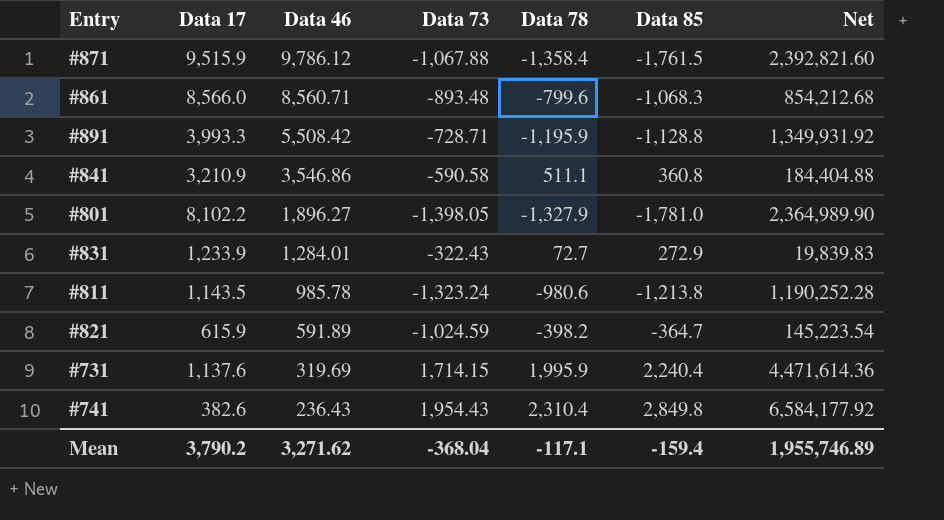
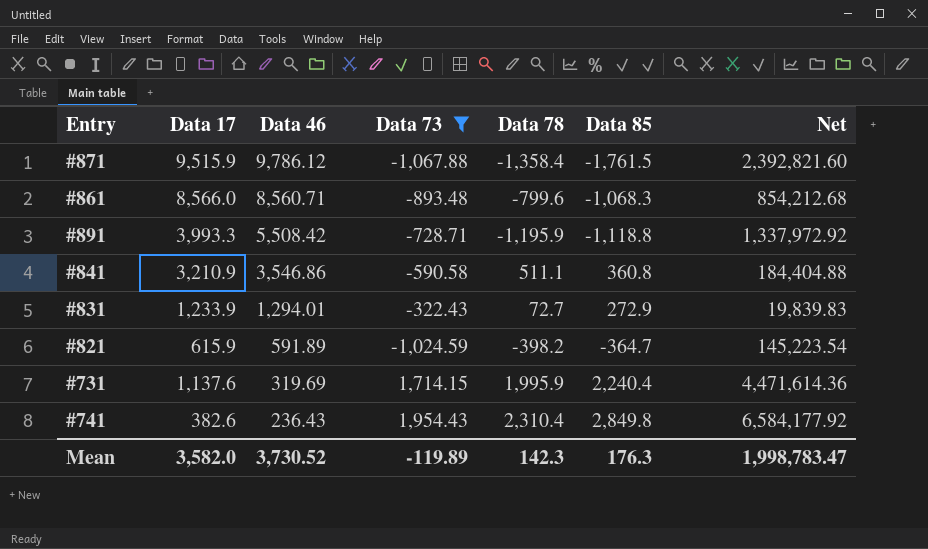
filter: none -> Data 73 >= -1,067.88
#891 | Data 85: -1,128.8 -> -1,118.8
#891 | Net: 1,349,931.92 -> 1,337,972.92
#831 | Data 46: 1,284.01 -> 1,294.01
Mean | Data 17: 3,790.2 -> 3,582.0
Mean | Data 46: 3,271.62 -> 3,730.52
Mean | Data 73: -368.04 -> -119.89
Mean | Data 78: -117.1 -> 142.3
Mean | Data 85: -159.4 -> 176.3
Mean | Net: 1,955,746.89 -> 1,998,783.47

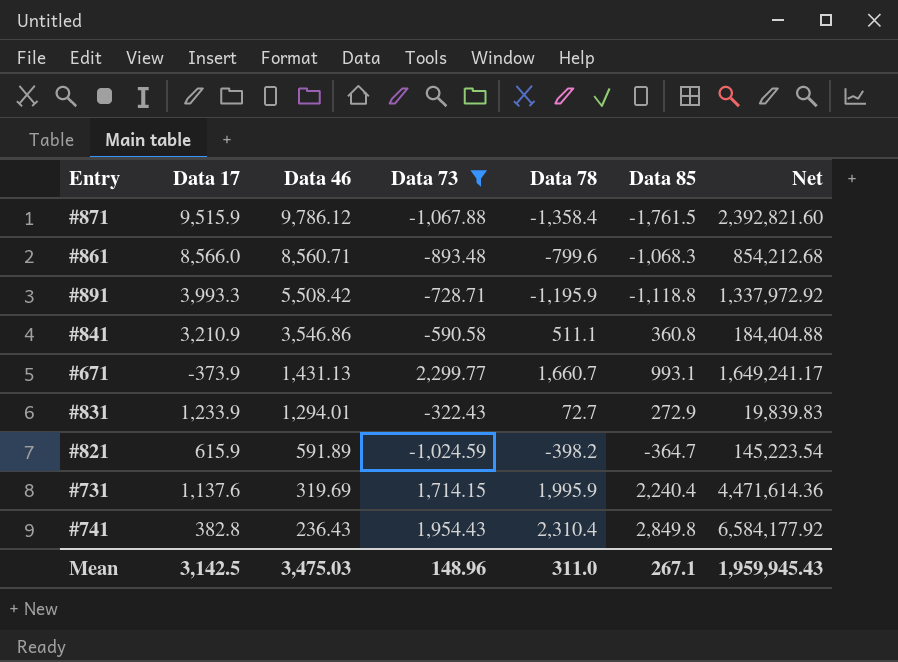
row #671: none -> -373.9 | 1,431.13 | 2,299.77 | 1,660.7 | 993.1 | 1,649,241.17
#741 | Data 17: 382.6 -> 382.8
Mean | Data 17: 3,582.0 -> 3,142.5
Mean | Data 46: 3,730.52 -> 3,475.03
Mean | Data 73: -119.89 -> 148.96
Mean | Data 78: 142.3 -> 311.0
Mean | Data 85: 176.3 -> 267.1
Mean | Net: 1,998,783.47 -> 1,959,945.43

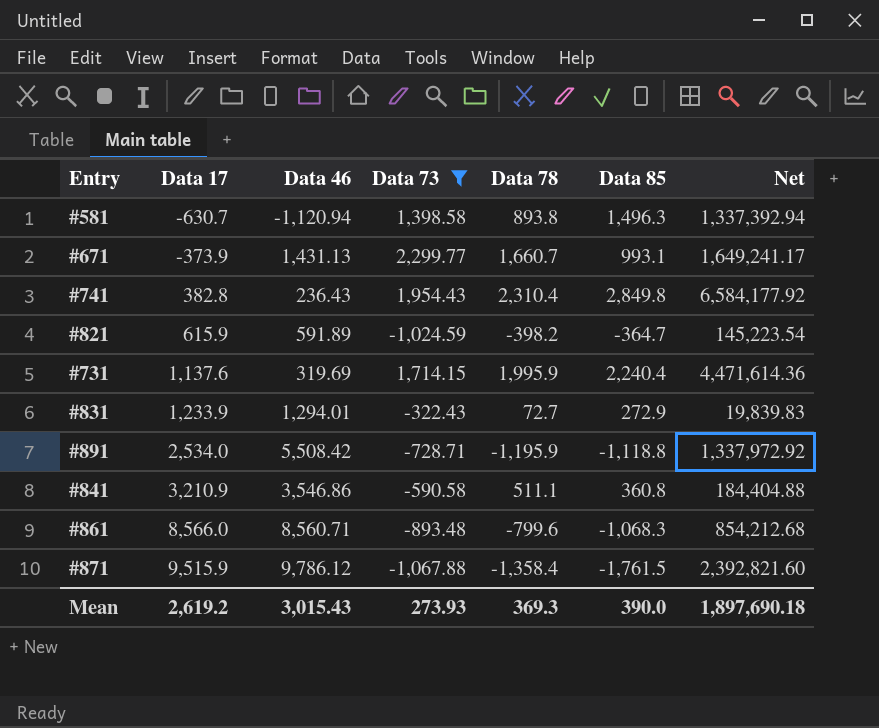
row order: Data 46 descending -> Data 17 ascending
row #581: none -> -630.7 | -1,120.94 | 1,398.58 | 893.8 | 1,496.3 | 1,337,392.94
#891 | Data 17: 3,993.3 -> 2,534.0
Mean | Data 17: 3,142.5 -> 2,619.2
Mean | Data 46: 3,475.03 -> 3,015.43
Mean | Data 73: 148.96 -> 273.93
Mean | Data 78: 311.0 -> 369.3
Mean | Data 85: 267.1 -> 390.0
Mean | Net: 1,959,945.43 -> 1,897,690.18

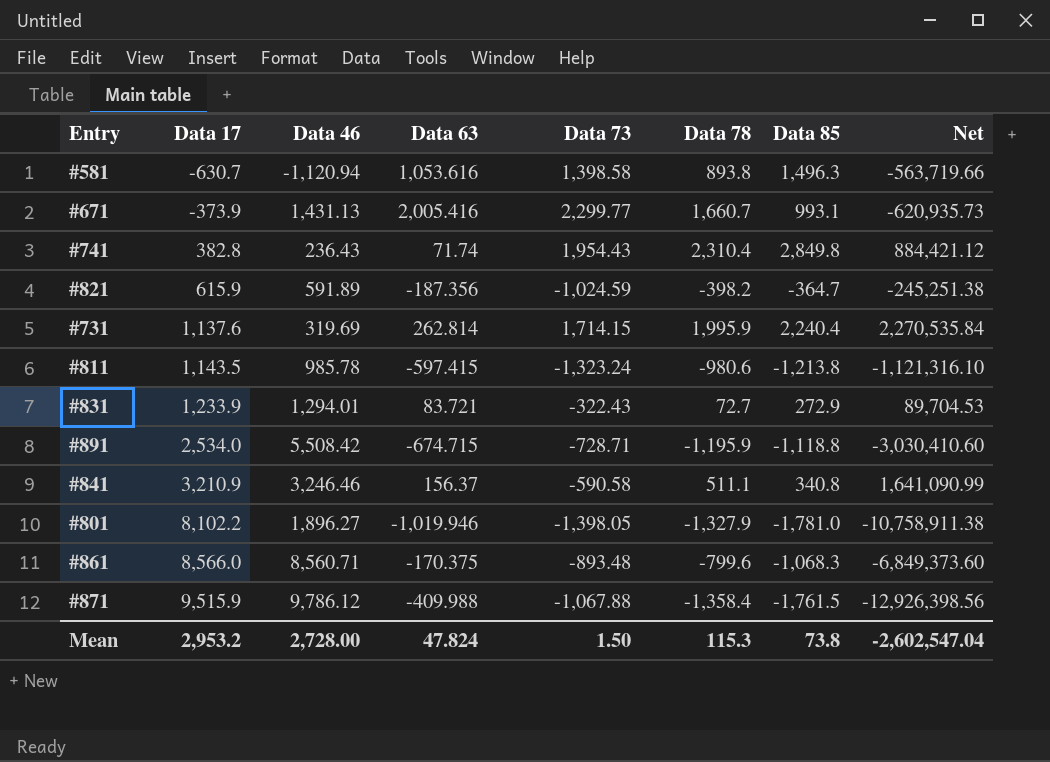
filter: Data 73 >= -1,067.88 -> none
column Data 63 | position: none -> 4
column Net | formula: [Data 78] * [Data 85] -> [Data 17] * [Data 78]
#841 | Data 46: 3,546.86 -> 3,246.46
#841 | Data 85: 360.8 -> 340.8
Mean | Data 17: 2,619.2 -> 2,953.2
Mean | Data 46: 3,015.43 -> 2,728.00
Mean | Data 73: 273.93 -> 1.50
Mean | Data 78: 369.3 -> 115.3
Mean | Data 85: 390.0 -> 73.8
Mean | Net: 1,897,690.18 -> -2,602,547.04

